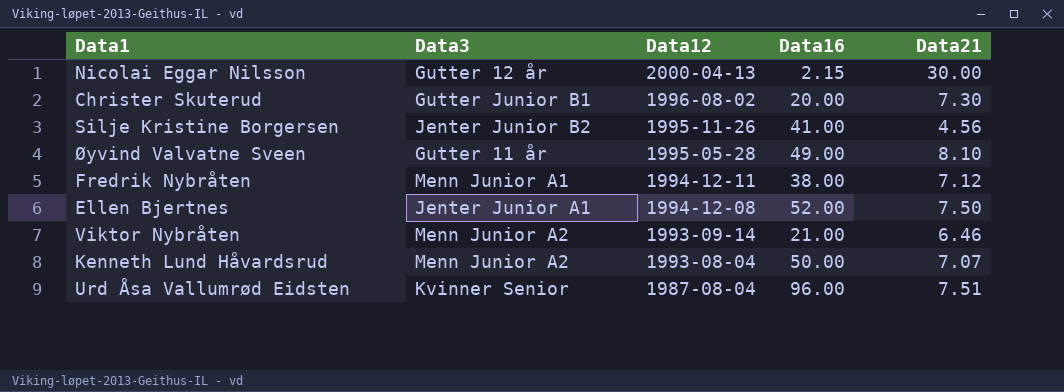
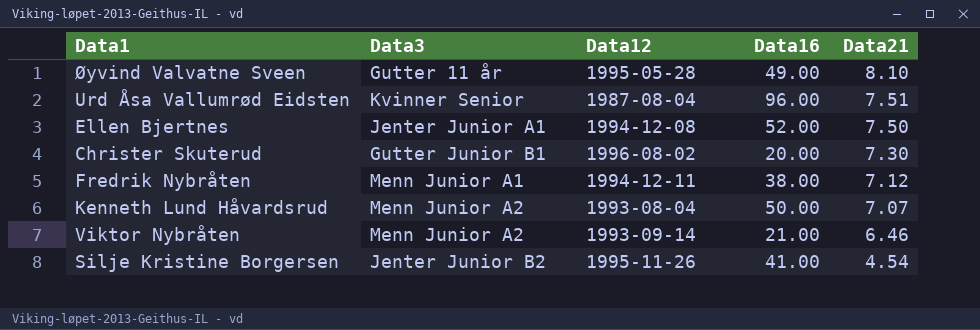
row order: Data12 descending -> Data21 descending
row Nicolai Eggar Nilsson: Gutter 12 år | 2000-04-13 | 2.15 | 30.00 -> none
Silje Kristine Borgersen | Data21: 4.56 -> 4.54

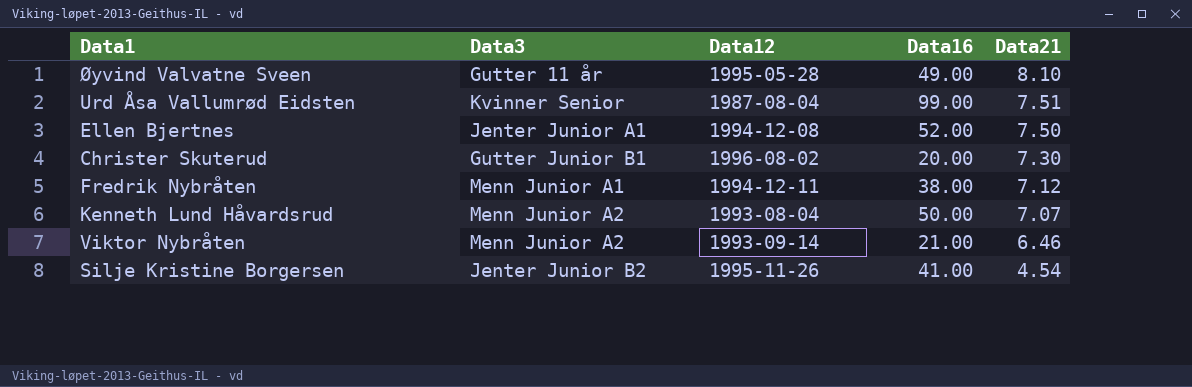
Urd Åsa Vallumrød Eidsten | Data16: 96.00 -> 99.00

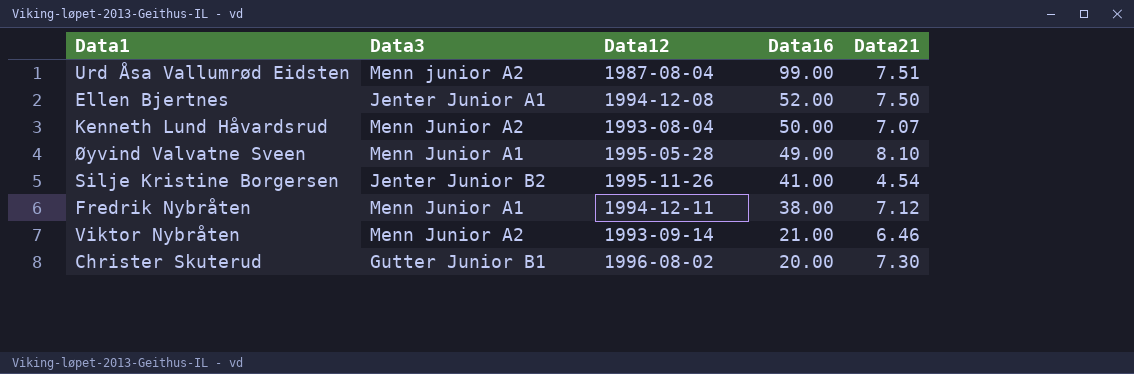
row order: Data21 descending -> Data16 descending
Urd Åsa Vallumrød Eidsten | Data3: Kvinner Senior -> Menn junior A2
Øyvind Valvatne Sveen | Data3: Gutter 11 år -> Menn Junior A1

